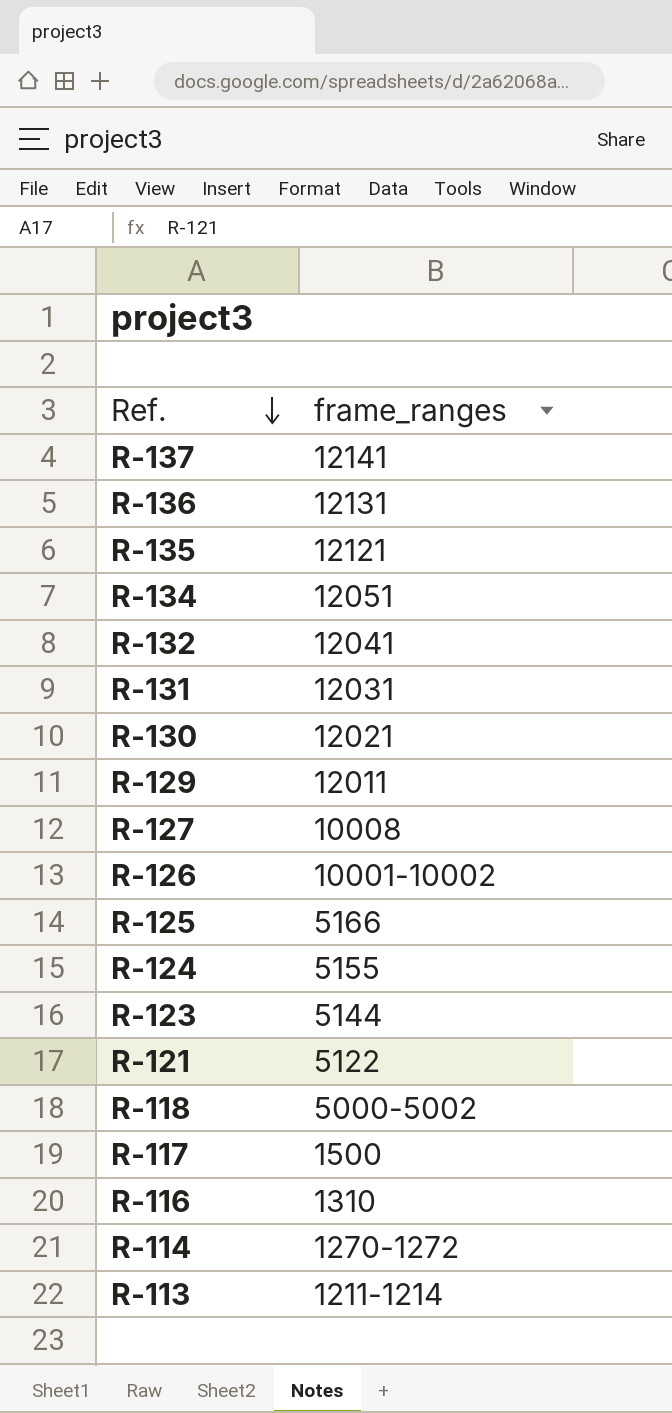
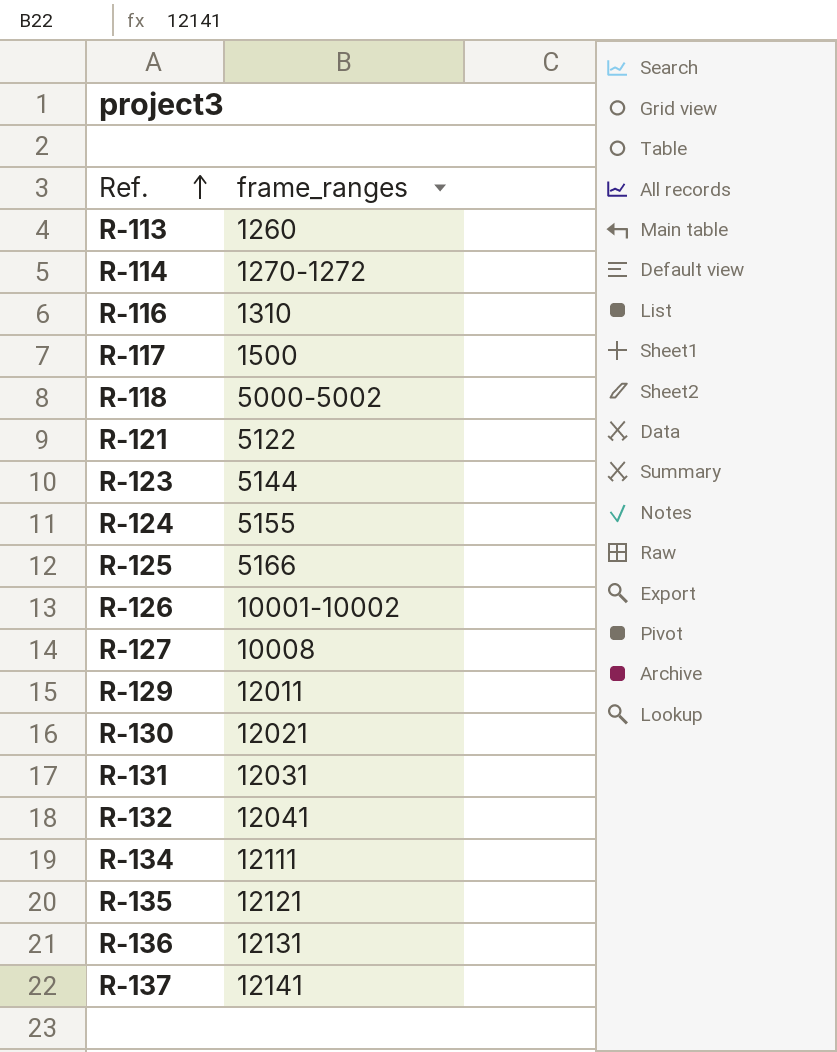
row order: Ref. descending -> Ref. ascending
R-113 | frame_ranges: 1211-1214 -> 1260
R-134 | frame_ranges: 12051 -> 12111

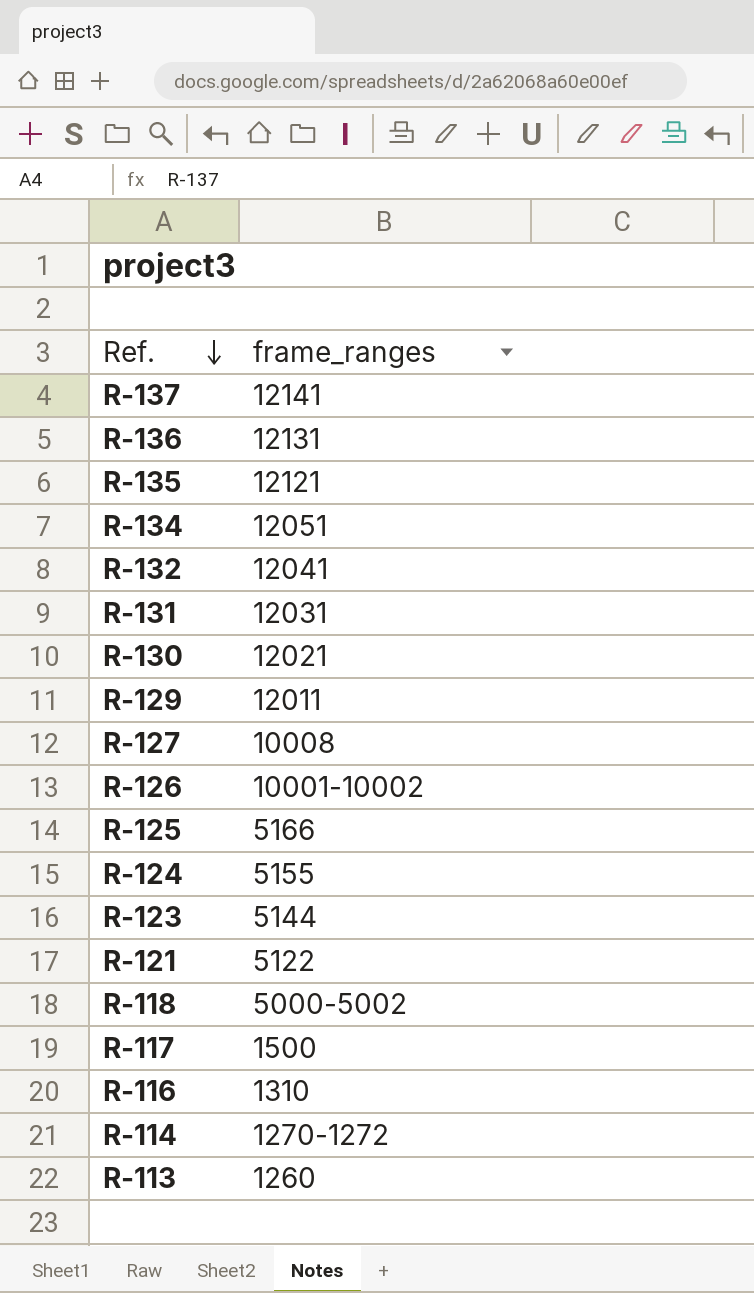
row order: Ref. ascending -> Ref. descending
R-134 | frame_ranges: 12111 -> 12051

